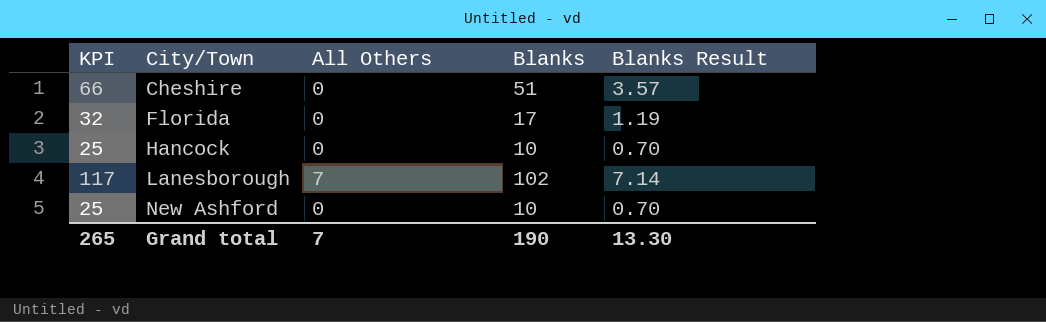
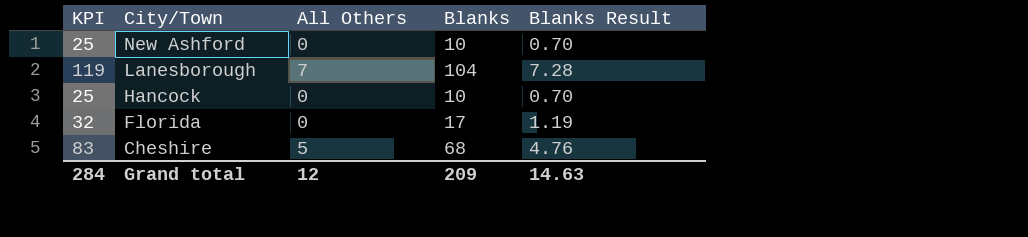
row order: City/Town ascending -> City/Town descending
Lanesborough | KPI: 117 -> 119
Lanesborough | Blanks: 102 -> 104
Lanesborough | Blanks Result: 7.14 -> 7.28
Cheshire | KPI: 66 -> 83
Cheshire | All Others: 0 -> 5
Cheshire | Blanks: 51 -> 68
Cheshire | Blanks Result: 3.57 -> 4.76
Grand total | KPI: 265 -> 284
Grand total | All Others: 7 -> 12
Grand total | Blanks: 190 -> 209
Grand total | Blanks Result: 13.30 -> 14.63

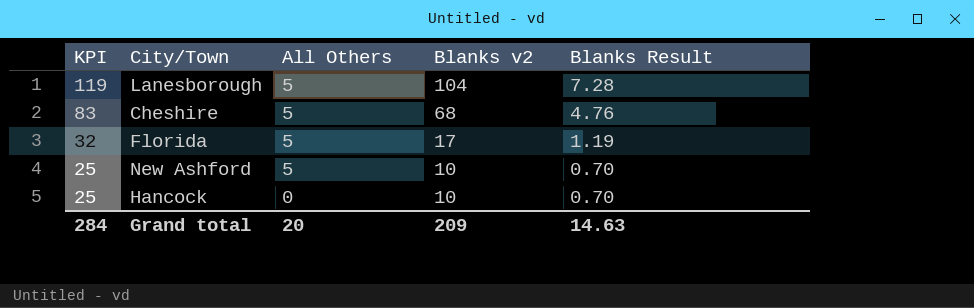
row order: City/Town descending -> KPI descending
column name: Blanks -> Blanks v2
Lanesborough | All Others: 7 -> 5
Florida | All Others: 0 -> 5
New Ashford | All Others: 0 -> 5
Grand total | All Others: 12 -> 20

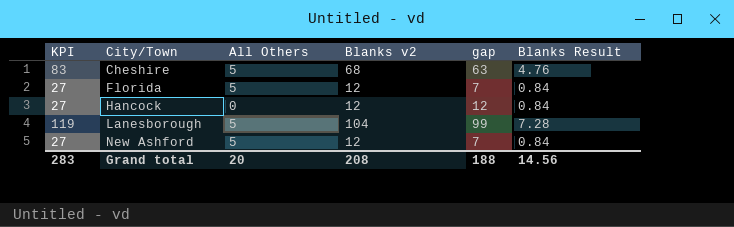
row order: KPI descending -> City/Town ascending
column gap | formula: none -> [Blanks v2] - [All Others]
Florida | KPI: 32 -> 27
Florida | Blanks v2: 17 -> 12
Florida | Blanks Result: 1.19 -> 0.84
Hancock | KPI: 25 -> 27
Hancock | Blanks v2: 10 -> 12
Hancock | Blanks Result: 0.70 -> 0.84
New Ashford | KPI: 25 -> 27
New Ashford | Blanks v2: 10 -> 12
New Ashford | Blanks Result: 0.70 -> 0.84
Grand total | KPI: 284 -> 283
Grand total | Blanks v2: 209 -> 208
Grand total | Blanks Result: 14.63 -> 14.56

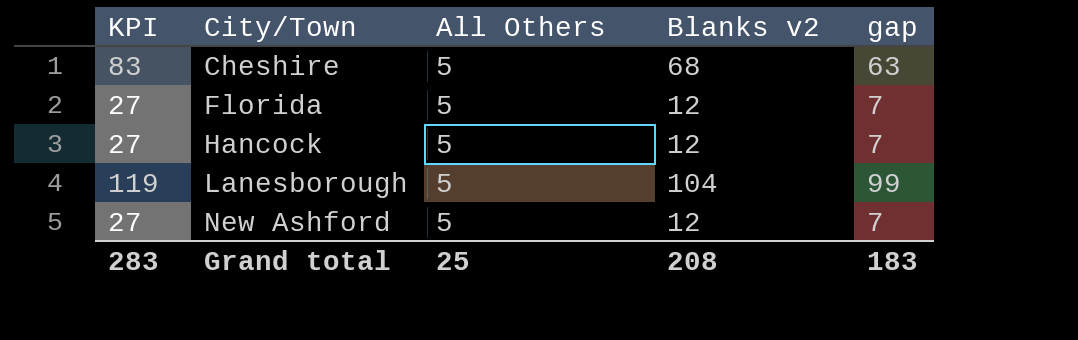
column Blanks Result | formula: [Blanks v2] * 0.07 -> none
Hancock | All Others: 0 -> 5
Hancock | gap: 12 -> 7
Grand total | All Others: 20 -> 25
Grand total | gap: 188 -> 183

